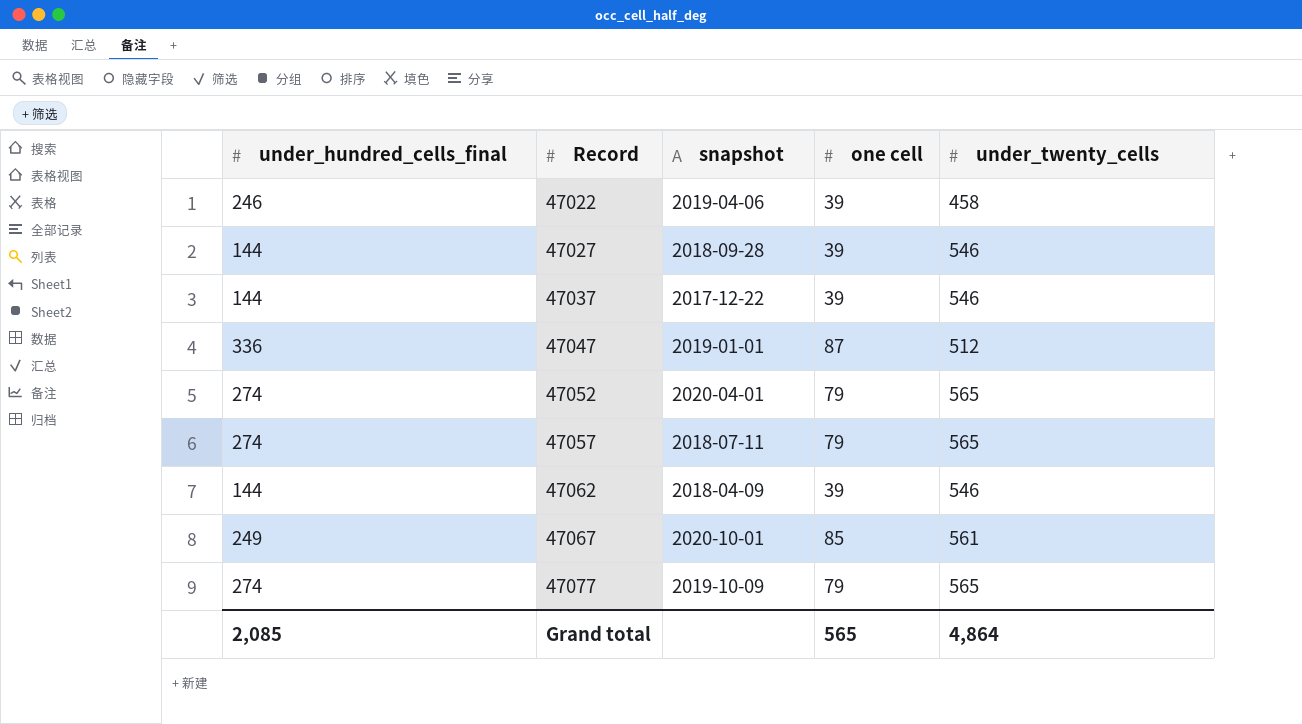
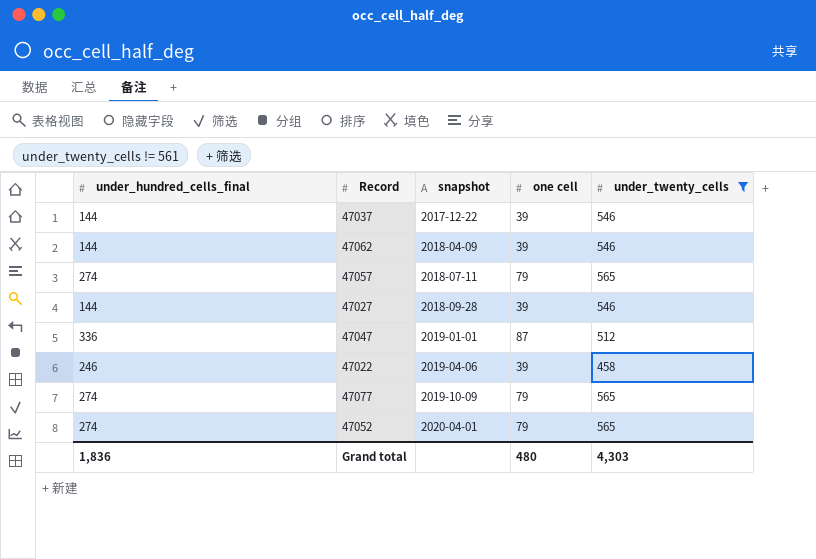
filter: none -> under_twenty_cells != 561
row order: Record ascending -> snapshot ascending
Grand total | under_hundred_cells_final: 2,085 -> 1,836
Grand total | one cell: 565 -> 480
Grand total | under_twenty_cells: 4,864 -> 4,303

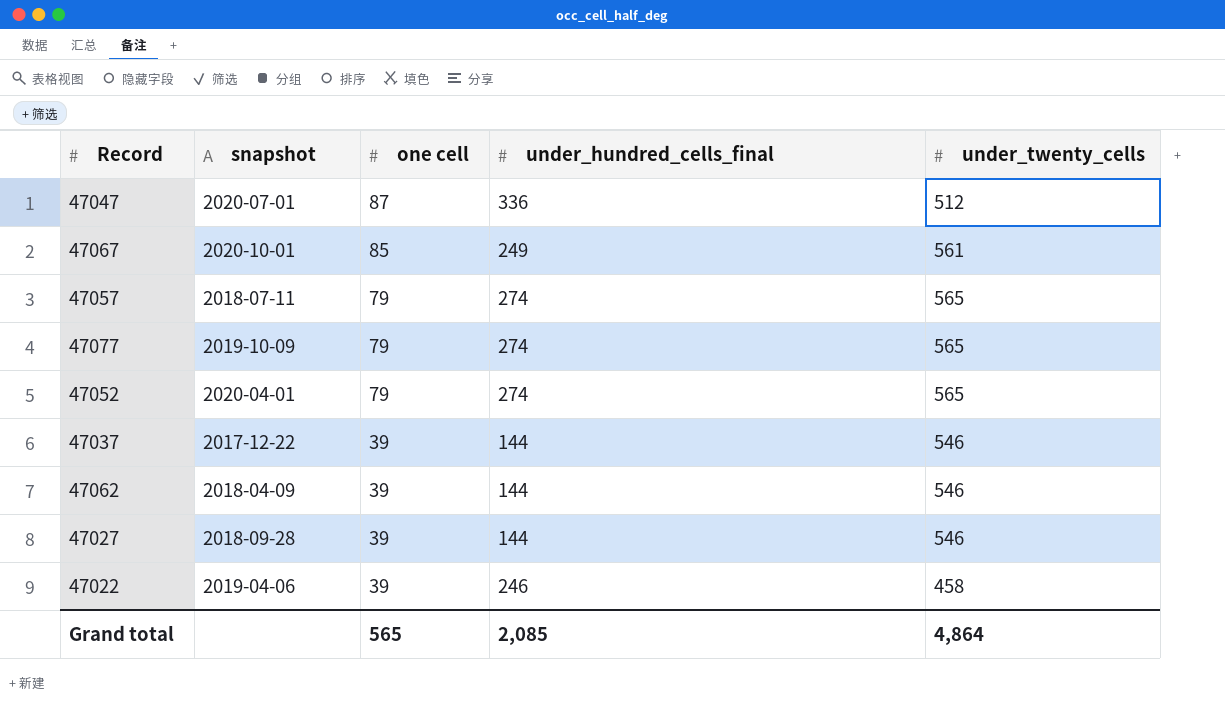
filter: under_twenty_cells != 561 -> none
row order: snapshot ascending -> one cell descending
column under_hundred_cells_final | position: 1 -> 4
47047 | snapshot: 2019-01-01 -> 2020-07-01
Grand total | one cell: 480 -> 565
Grand total | under_hundred_cells_final: 1,836 -> 2,085
Grand total | under_twenty_cells: 4,303 -> 4,864

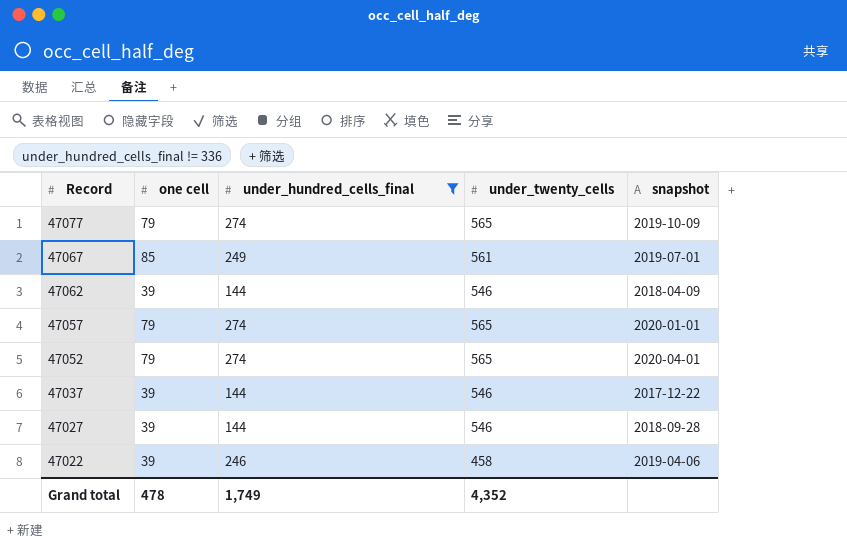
filter: none -> under_hundred_cells_final != 336
row order: one cell descending -> Record descending
column snapshot | position: 2 -> 5
47067 | snapshot: 2020-10-01 -> 2019-07-01
47057 | snapshot: 2018-07-11 -> 2020-01-01
Grand total | one cell: 565 -> 478
Grand total | under_hundred_cells_final: 2,085 -> 1,749
Grand total | under_twenty_cells: 4,864 -> 4,352

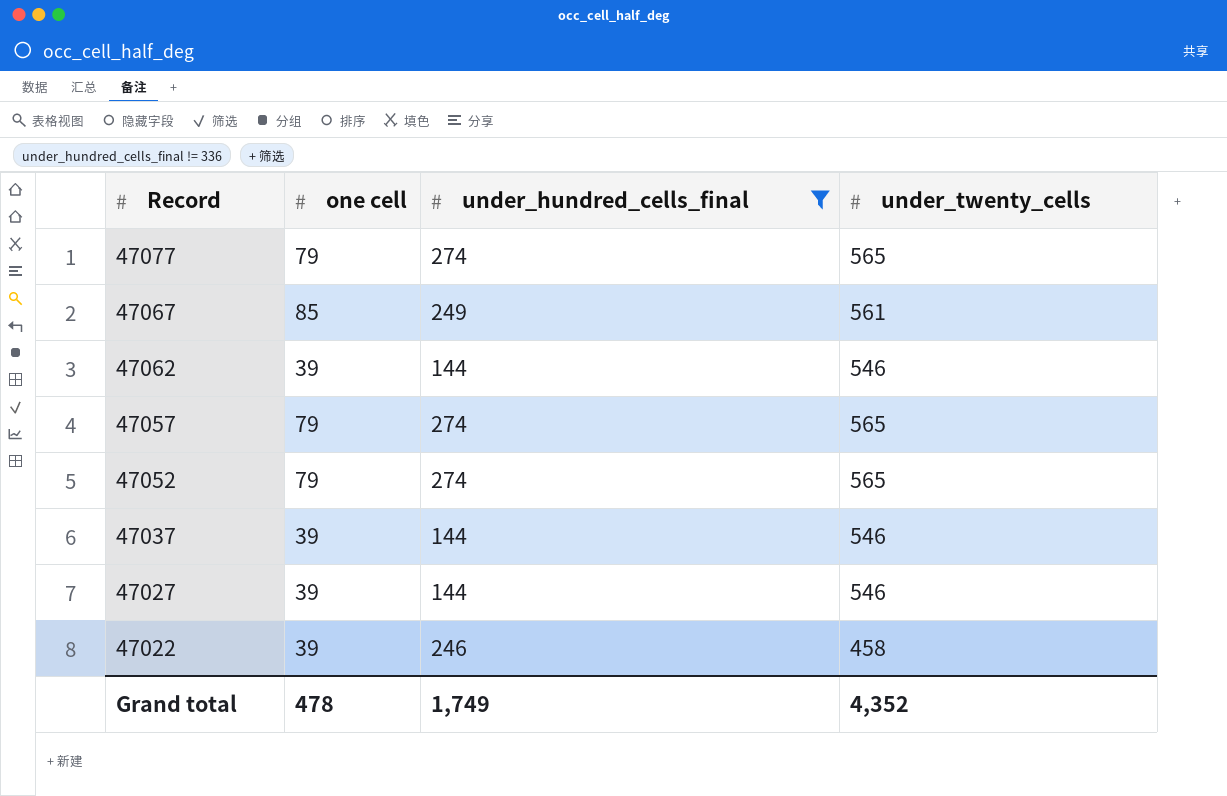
column snapshot | position: 5 -> none

